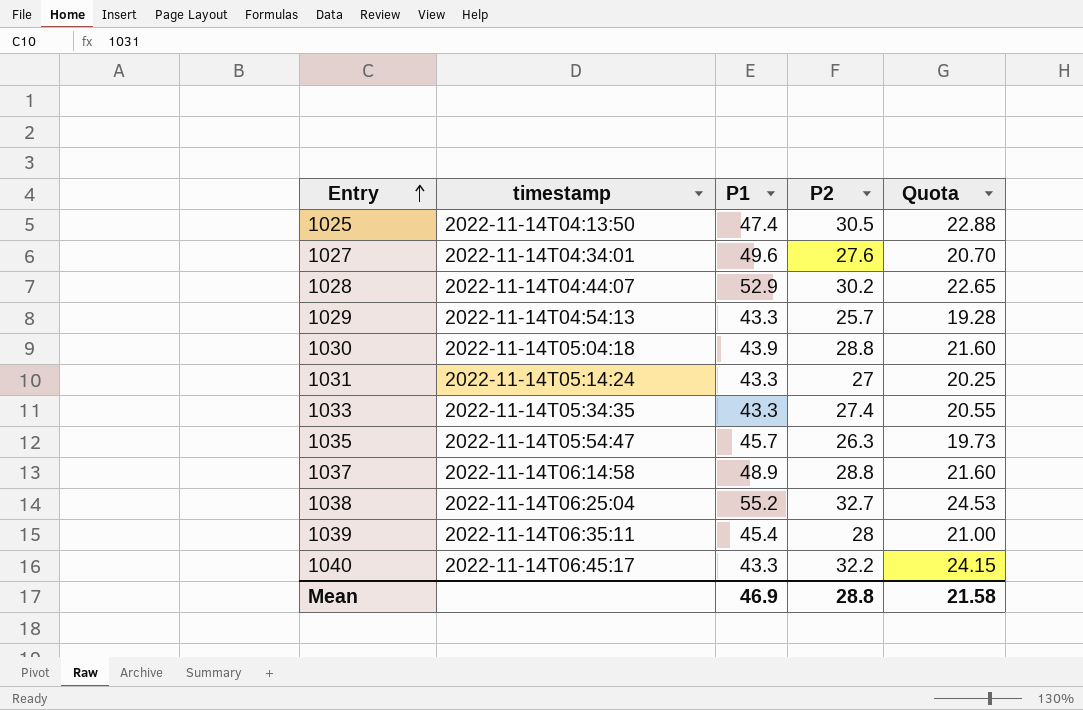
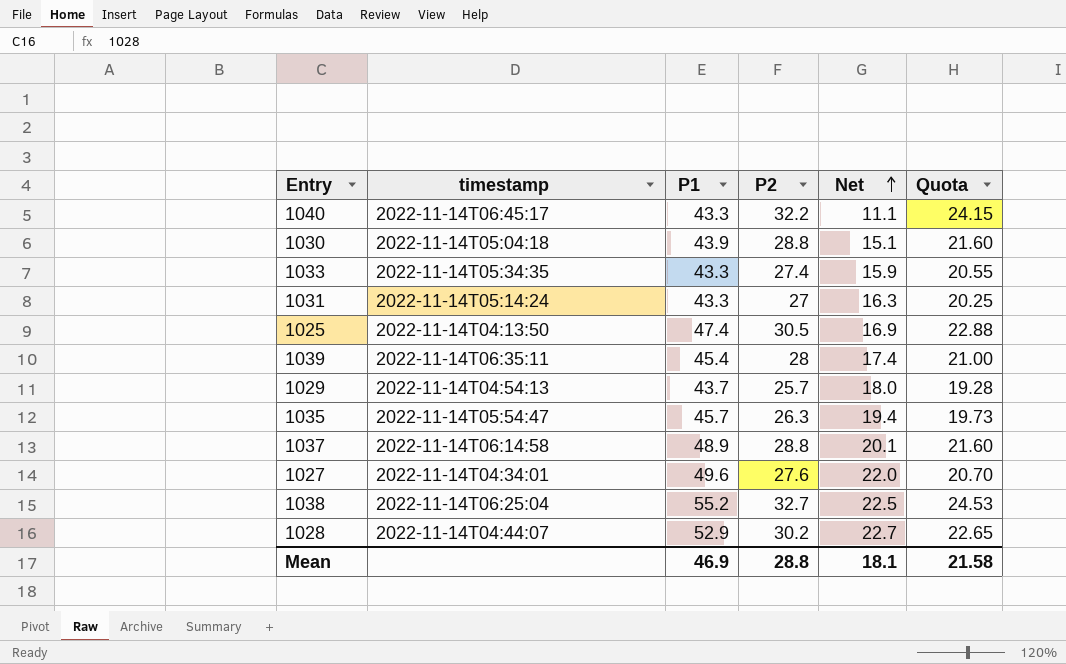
row order: Entry ascending -> Net ascending
column Net | formula: none -> [P1] - [P2]
1029 | P1: 43.3 -> 43.7

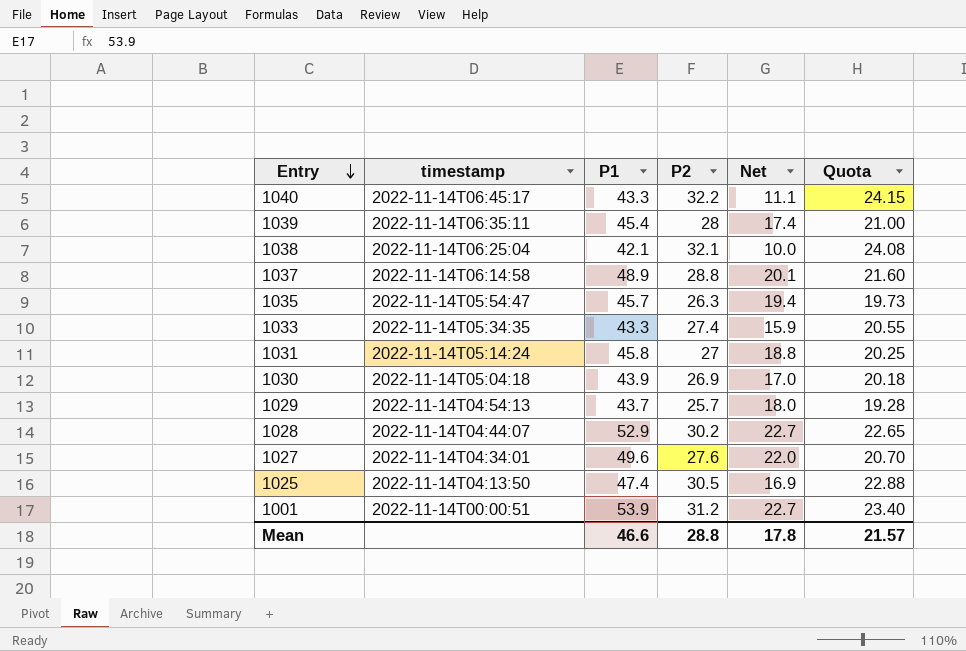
row order: Net ascending -> Entry descending
1038 | P1: 55.2 -> 42.1
1038 | P2: 32.7 -> 32.1
1038 | Net: 22.5 -> 10.0
1038 | Quota: 24.53 -> 24.08
1031 | P1: 43.3 -> 45.8
1031 | Net: 16.3 -> 18.8
1030 | P2: 28.8 -> 26.9
1030 | Net: 15.1 -> 17.0
1030 | Quota: 21.60 -> 20.18
row 1001: none -> 2022-11-14T00:00:51 | 53.9 | 31.2 | 22.7 | 23.40
Mean | P1: 46.9 -> 46.6
Mean | Net: 18.1 -> 17.8
Mean | Quota: 21.58 -> 21.57

